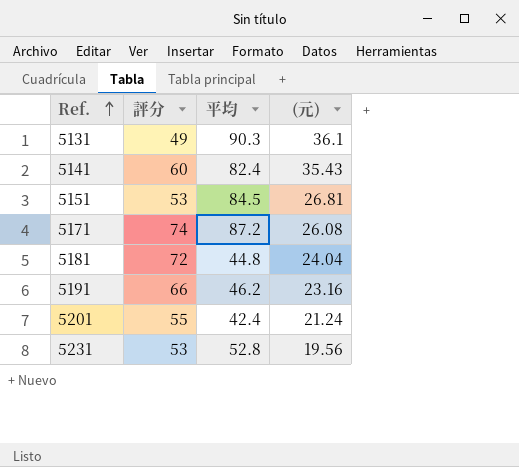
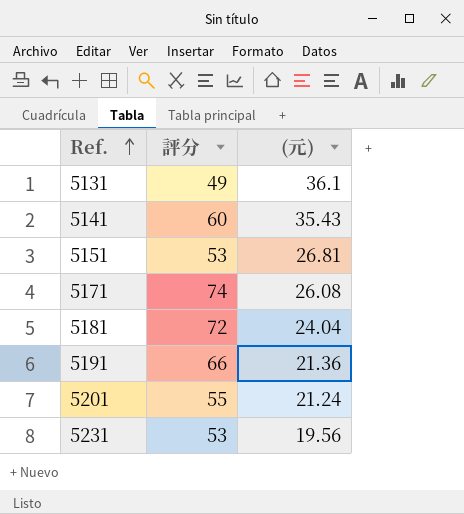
column 平均 | position: 3 -> none
5191 | (元): 23.16 -> 21.36

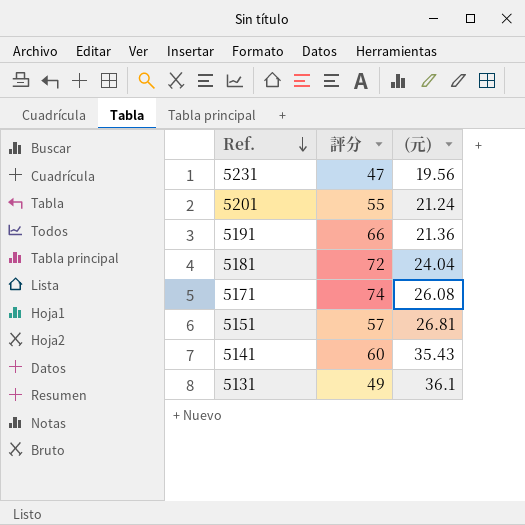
row order: Ref. ascending -> Ref. descending
5231 | 評分: 53 -> 47
5151 | 評分: 53 -> 57

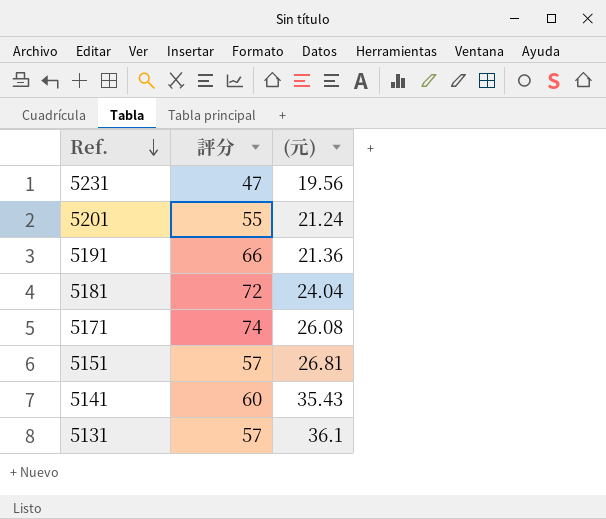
5131 | 評分: 49 -> 57

